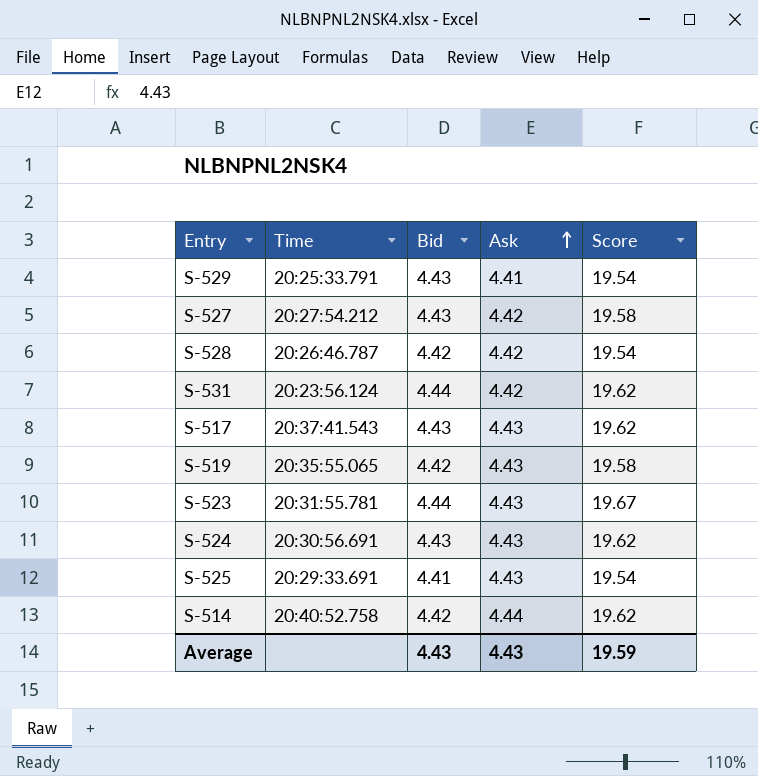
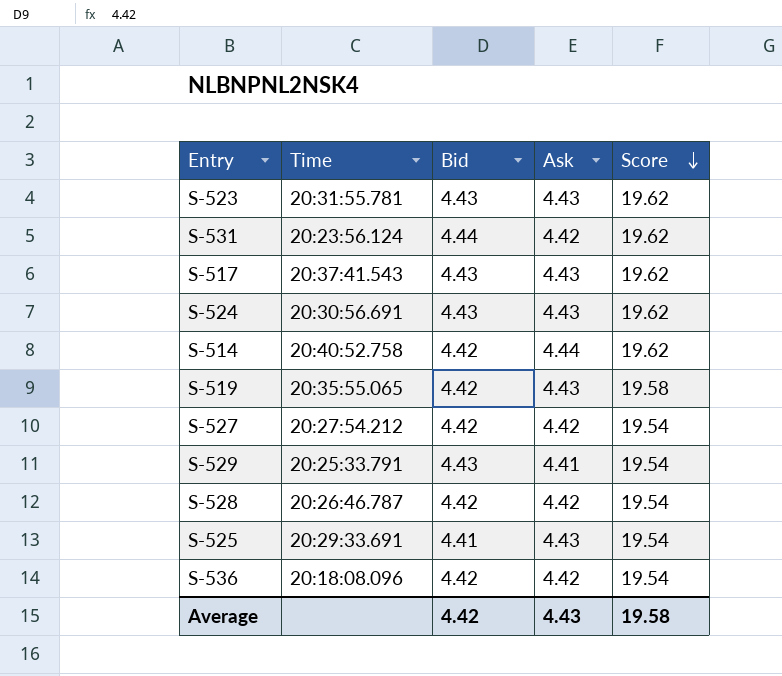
row order: Ask ascending -> Score descending
S-523 | Bid: 4.44 -> 4.43
S-523 | Score: 19.67 -> 19.62
S-527 | Bid: 4.43 -> 4.42
S-527 | Score: 19.58 -> 19.54
row S-536: none -> 20:18:08.096 | 4.42 | 4.42 | 19.54
Average | Bid: 4.43 -> 4.42
Average | Score: 19.59 -> 19.58

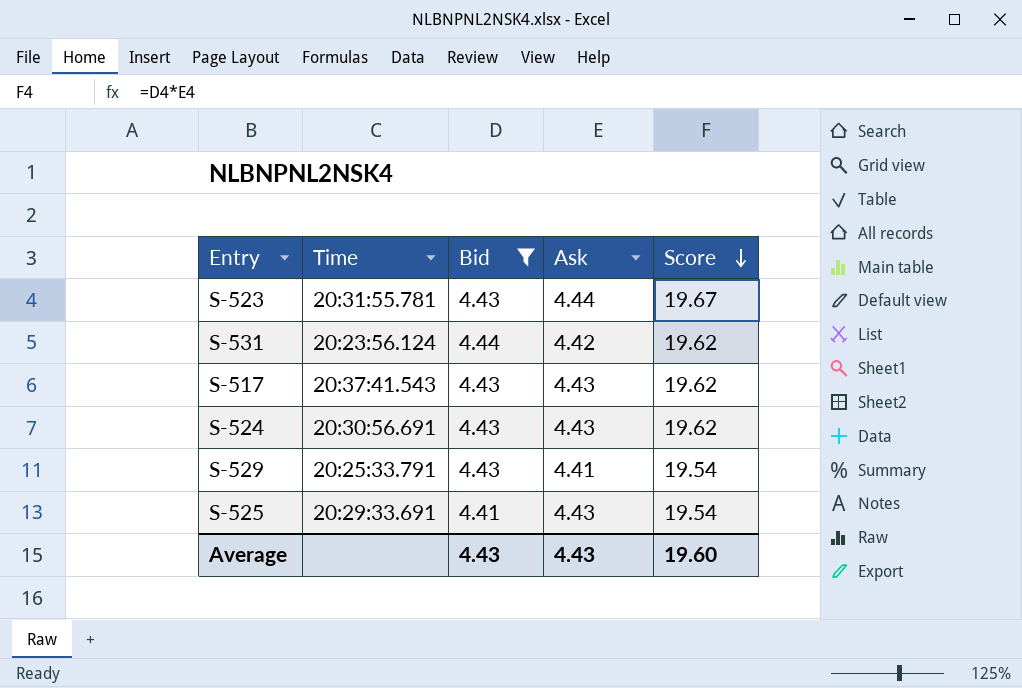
filter: none -> Bid != 4.42
S-523 | Ask: 4.43 -> 4.44
S-523 | Score: 19.62 -> 19.67
Average | Bid: 4.42 -> 4.43
Average | Score: 19.58 -> 19.60

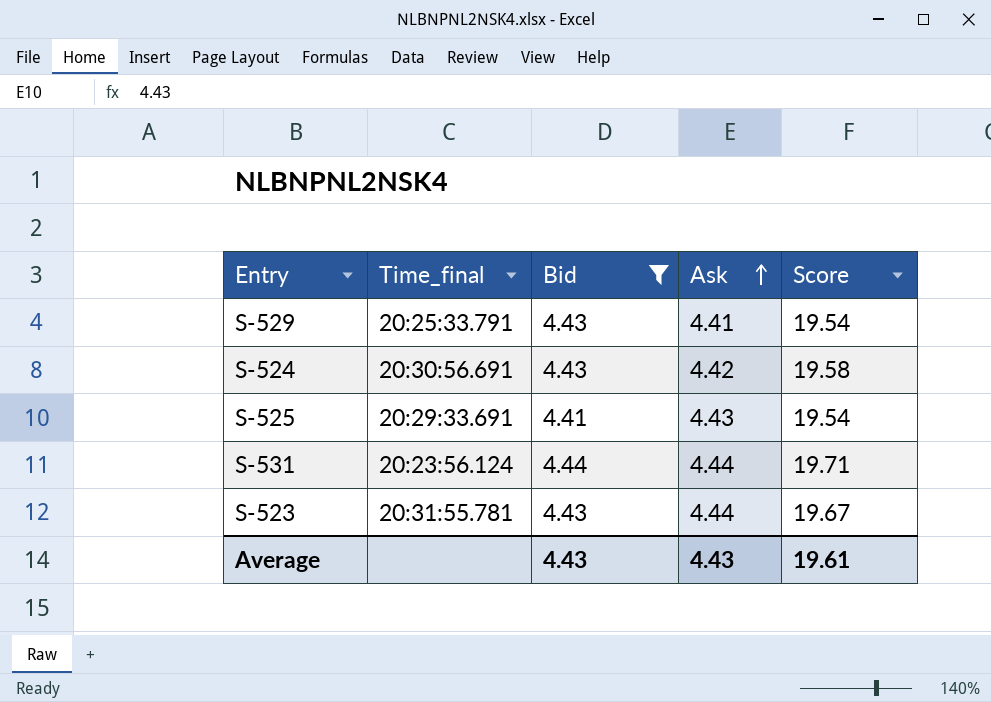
row order: Score descending -> Ask ascending
column name: Time -> Time_final
row S-517: 20:37:41.543 | 4.43 | 4.43 | 19.62 -> none
S-524 | Ask: 4.43 -> 4.42
S-524 | Score: 19.62 -> 19.58
S-531 | Ask: 4.42 -> 4.44
S-531 | Score: 19.62 -> 19.71
Average | Score: 19.60 -> 19.61

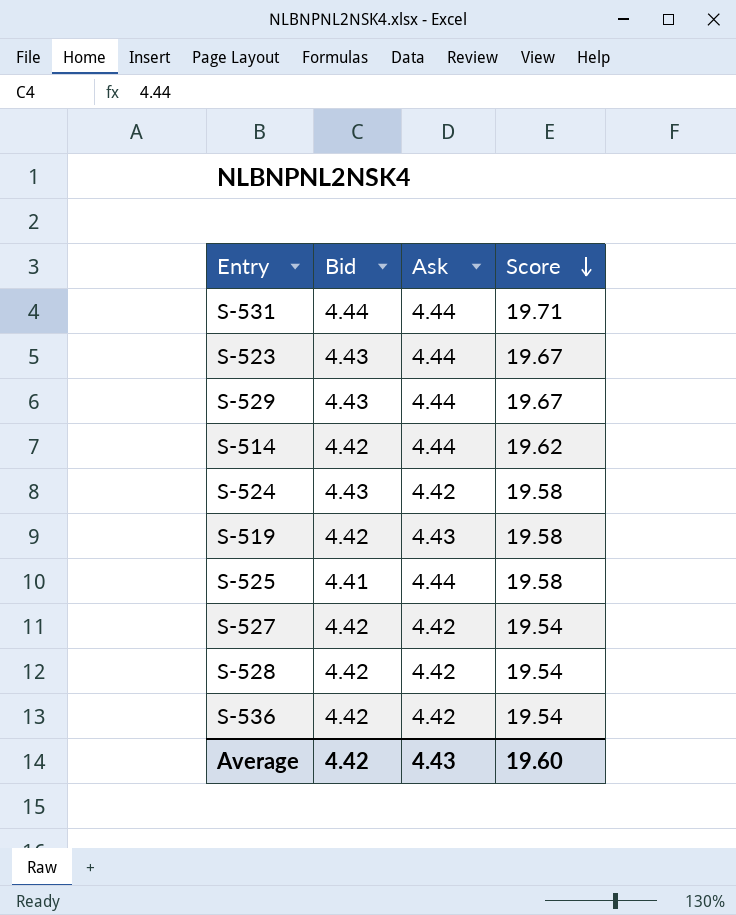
filter: Bid != 4.42 -> none
row order: Ask ascending -> Score descending
column Time_final | position: 2 -> none
S-529 | Ask: 4.41 -> 4.44
S-529 | Score: 19.54 -> 19.67
S-525 | Ask: 4.43 -> 4.44
S-525 | Score: 19.54 -> 19.58
Average | Bid: 4.43 -> 4.42
Average | Score: 19.61 -> 19.60

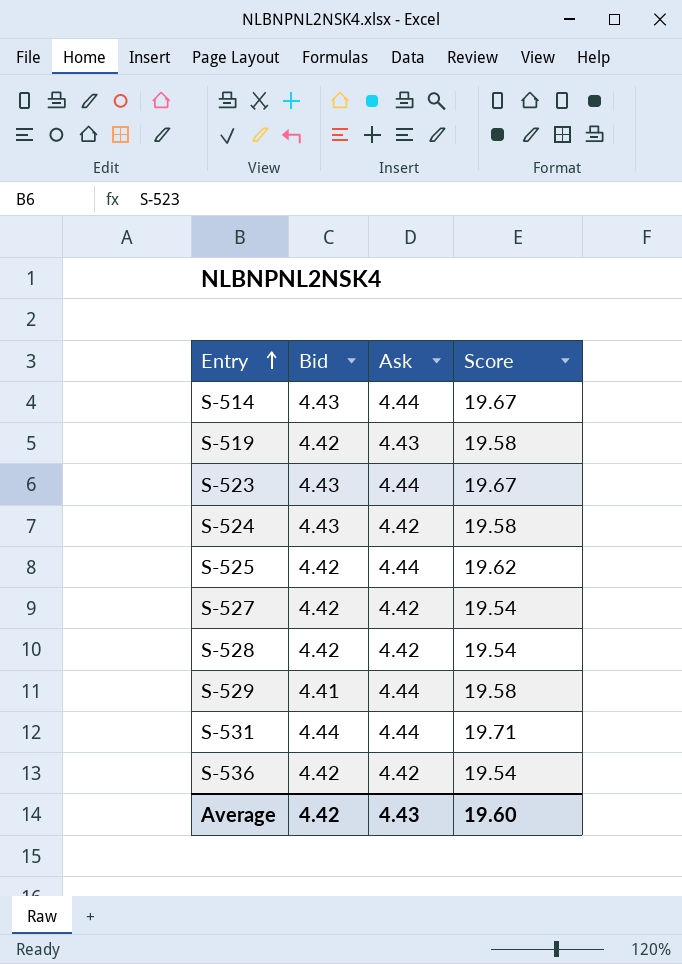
row order: Score descending -> Entry ascending
S-514 | Bid: 4.42 -> 4.43
S-514 | Score: 19.62 -> 19.67
S-525 | Bid: 4.41 -> 4.42
S-525 | Score: 19.58 -> 19.62
S-529 | Bid: 4.43 -> 4.41
S-529 | Score: 19.67 -> 19.58

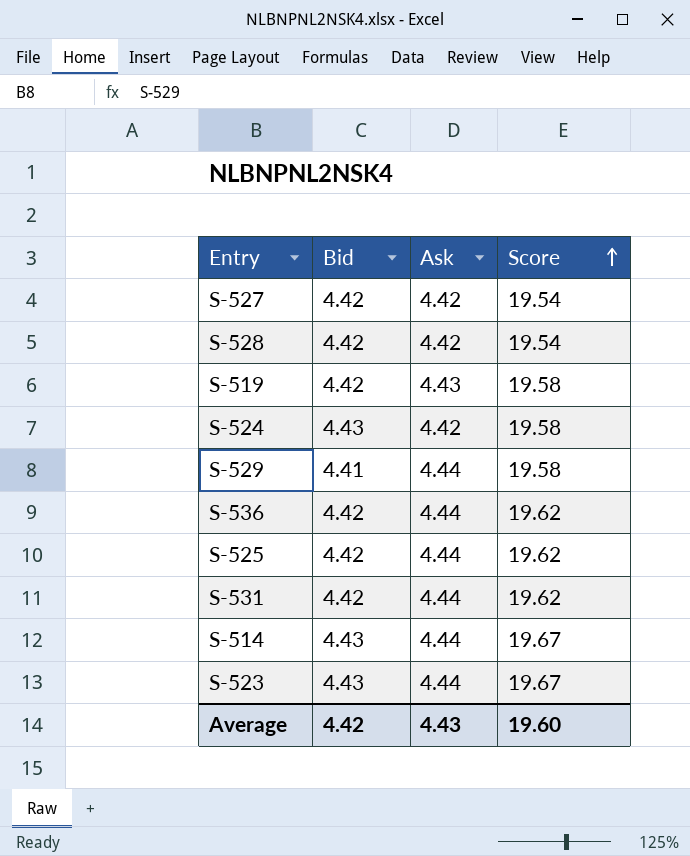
row order: Entry ascending -> Score ascending
S-536 | Ask: 4.42 -> 4.44
S-536 | Score: 19.54 -> 19.62
S-531 | Bid: 4.44 -> 4.42
S-531 | Score: 19.71 -> 19.62

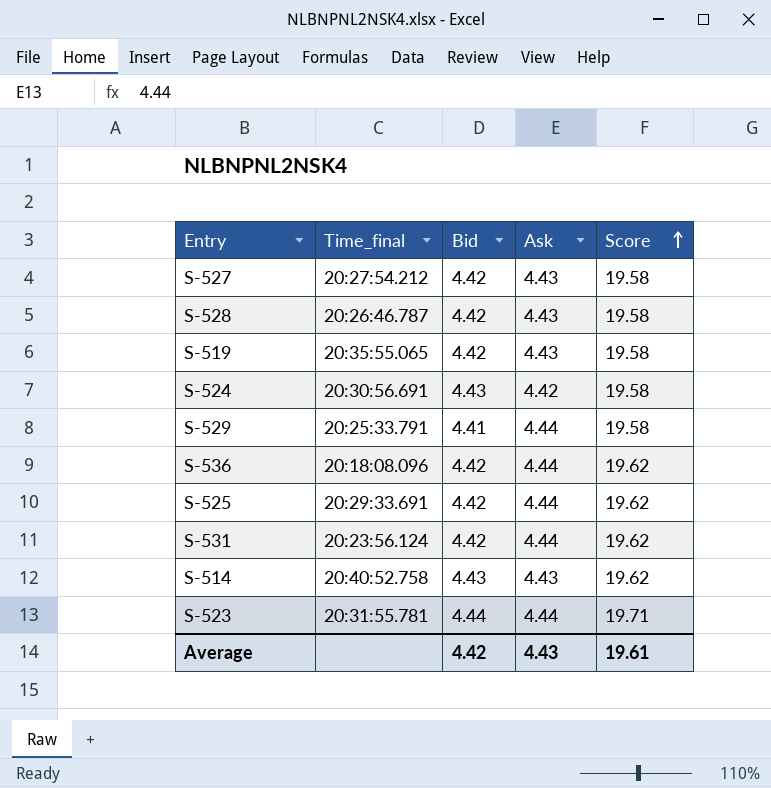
column Time_final | position: none -> 2
S-527 | Ask: 4.42 -> 4.43
S-527 | Score: 19.54 -> 19.58
S-528 | Ask: 4.42 -> 4.43
S-528 | Score: 19.54 -> 19.58
S-514 | Ask: 4.44 -> 4.43
S-514 | Score: 19.67 -> 19.62
S-523 | Bid: 4.43 -> 4.44
S-523 | Score: 19.67 -> 19.71
Average | Score: 19.60 -> 19.61

